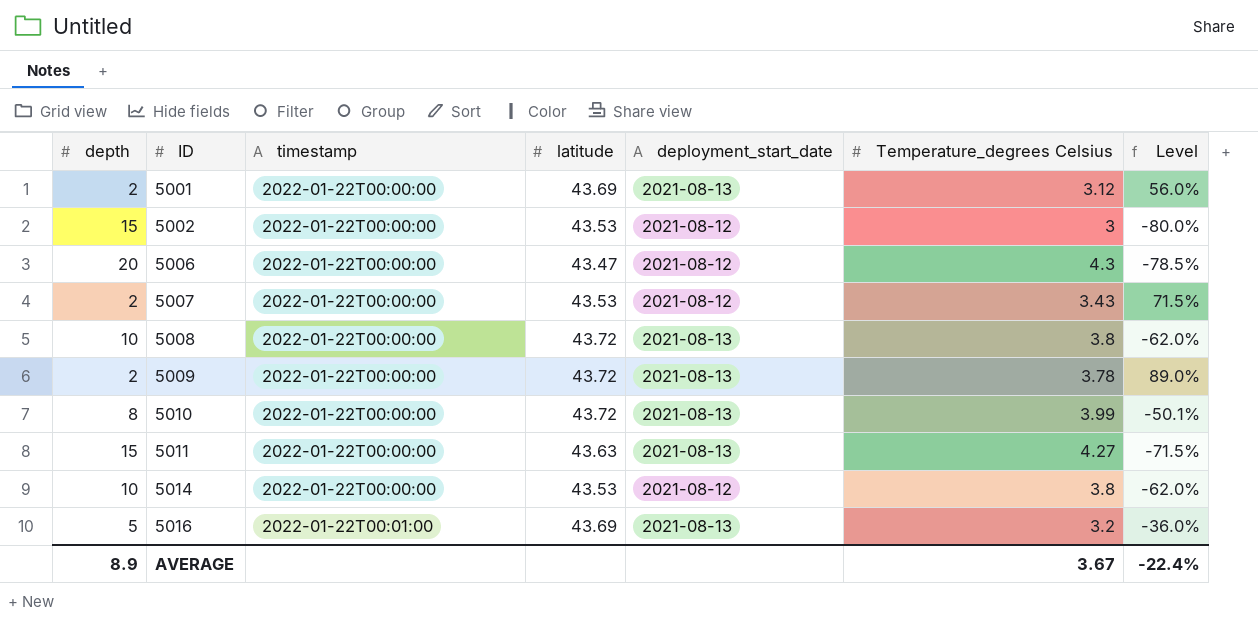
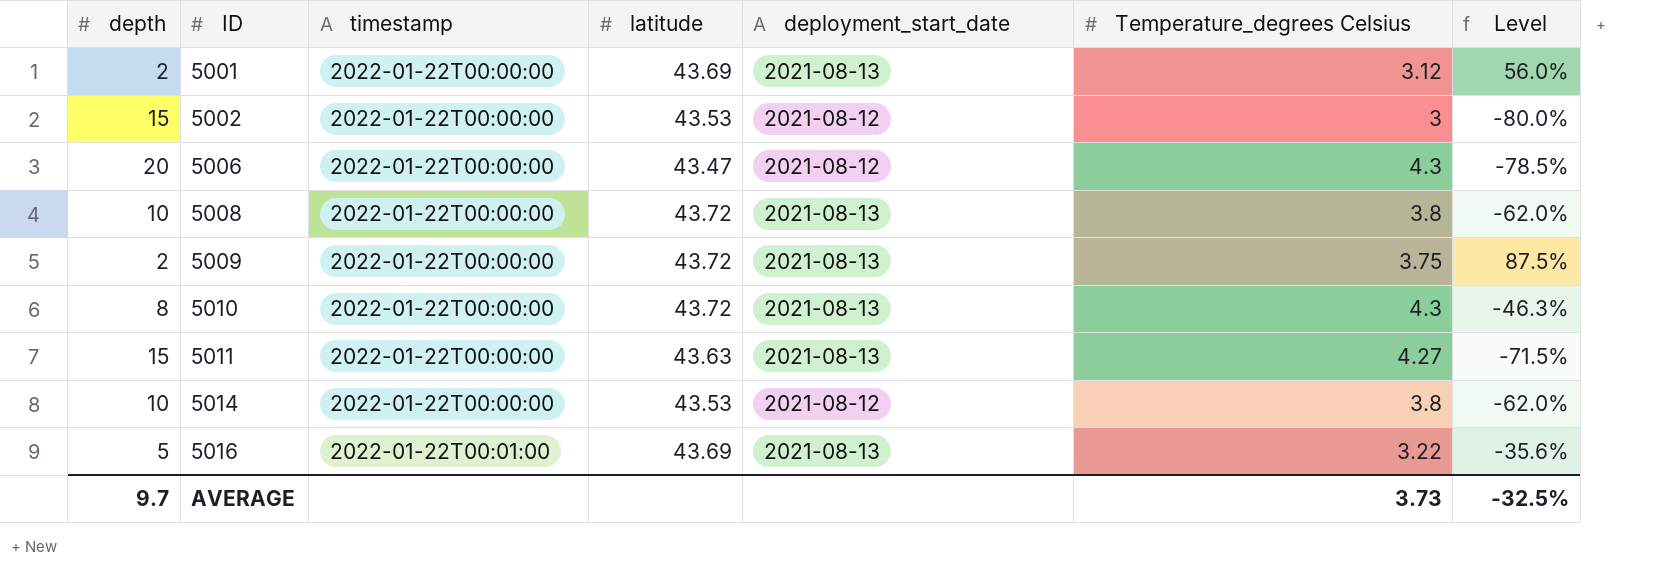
row 5007: 2 | 2022-01-22T00:00:00 | 43.53 | 2021-08-12 | 3.43 | 71.5% -> none
5009 | Temperature_degrees Celsius: 3.78 -> 3.75
5009 | Level: 89.0% -> 87.5%
5010 | Temperature_degrees Celsius: 3.99 -> 4.3
5010 | Level: -50.1% -> -46.3%
5016 | Temperature_degrees Celsius: 3.2 -> 3.22
5016 | Level: -36.0% -> -35.6%
AVERAGE | depth: 8.9 -> 9.7
AVERAGE | Temperature_degrees Celsius: 3.67 -> 3.73
AVERAGE | Level: -22.4% -> -32.5%

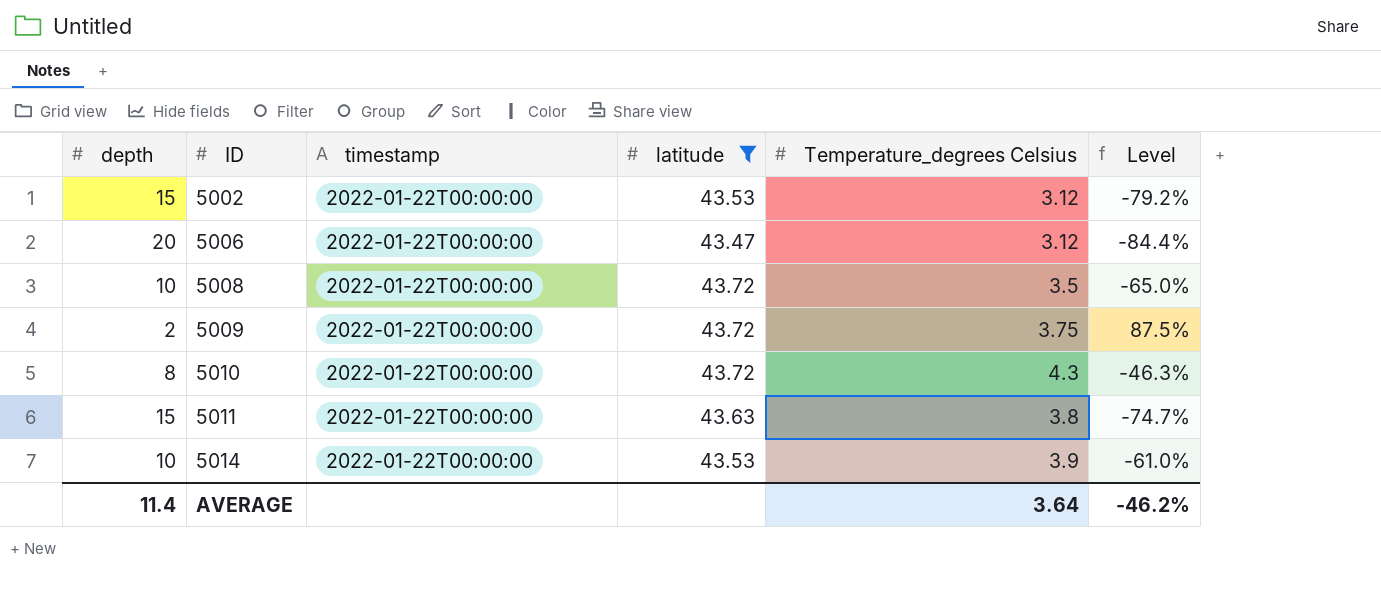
filter: none -> latitude != 43.69
column deployment_start_date | position: 5 -> none
5002 | Temperature_degrees Celsius: 3 -> 3.12
5002 | Level: -80.0% -> -79.2%
5006 | Temperature_degrees Celsius: 4.3 -> 3.12
5006 | Level: -78.5% -> -84.4%
5008 | Temperature_degrees Celsius: 3.8 -> 3.5
5008 | Level: -62.0% -> -65.0%
5011 | Temperature_degrees Celsius: 4.27 -> 3.8
5011 | Level: -71.5% -> -74.7%
5014 | Temperature_degrees Celsius: 3.8 -> 3.9
5014 | Level: -62.0% -> -61.0%
AVERAGE | depth: 9.7 -> 11.4
AVERAGE | Temperature_degrees Celsius: 3.73 -> 3.64
AVERAGE | Level: -32.5% -> -46.2%

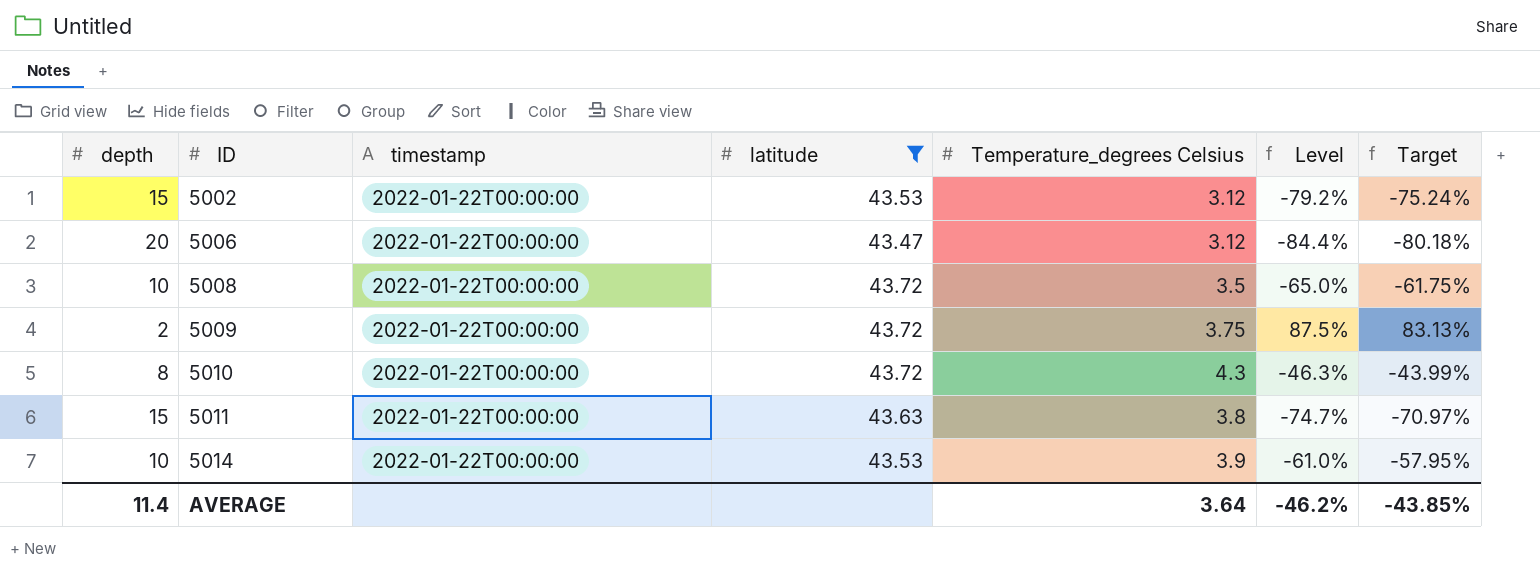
column Target | formula: none -> [Level] * 0.95

